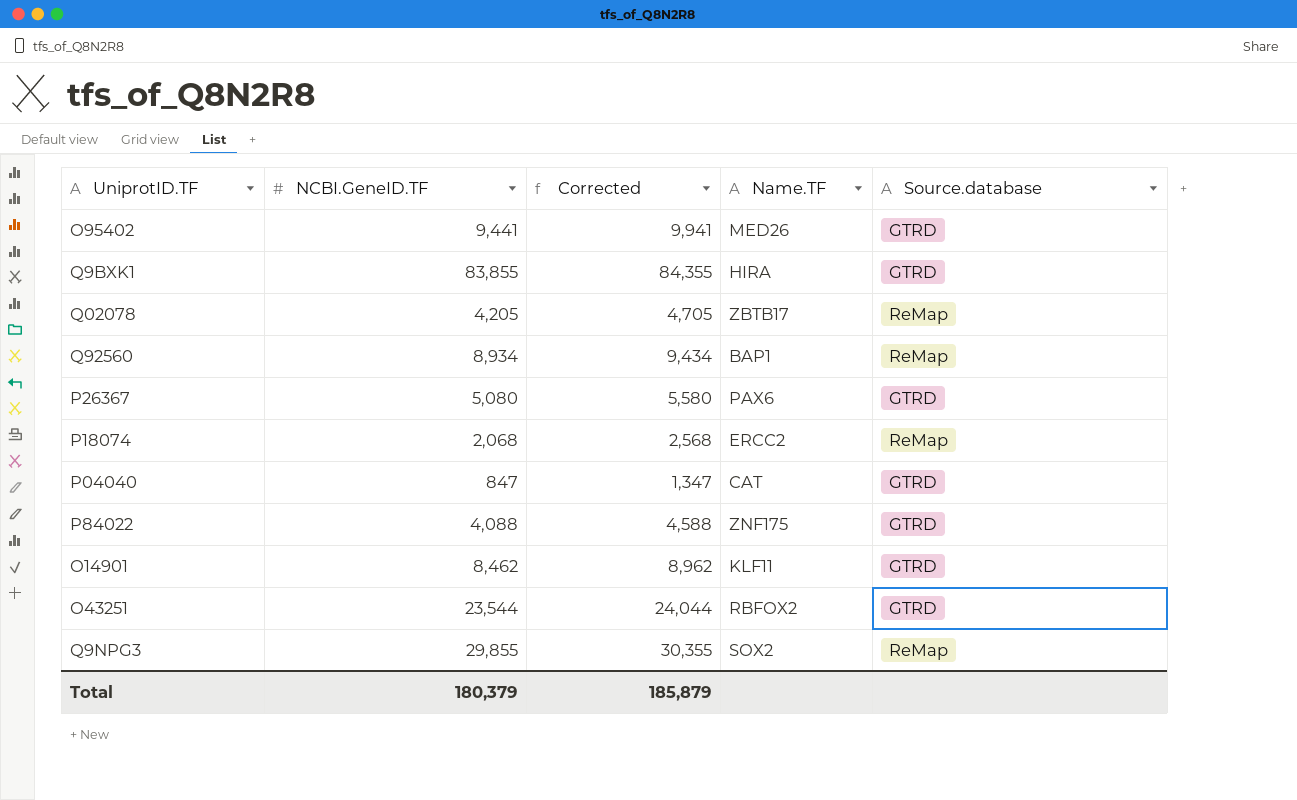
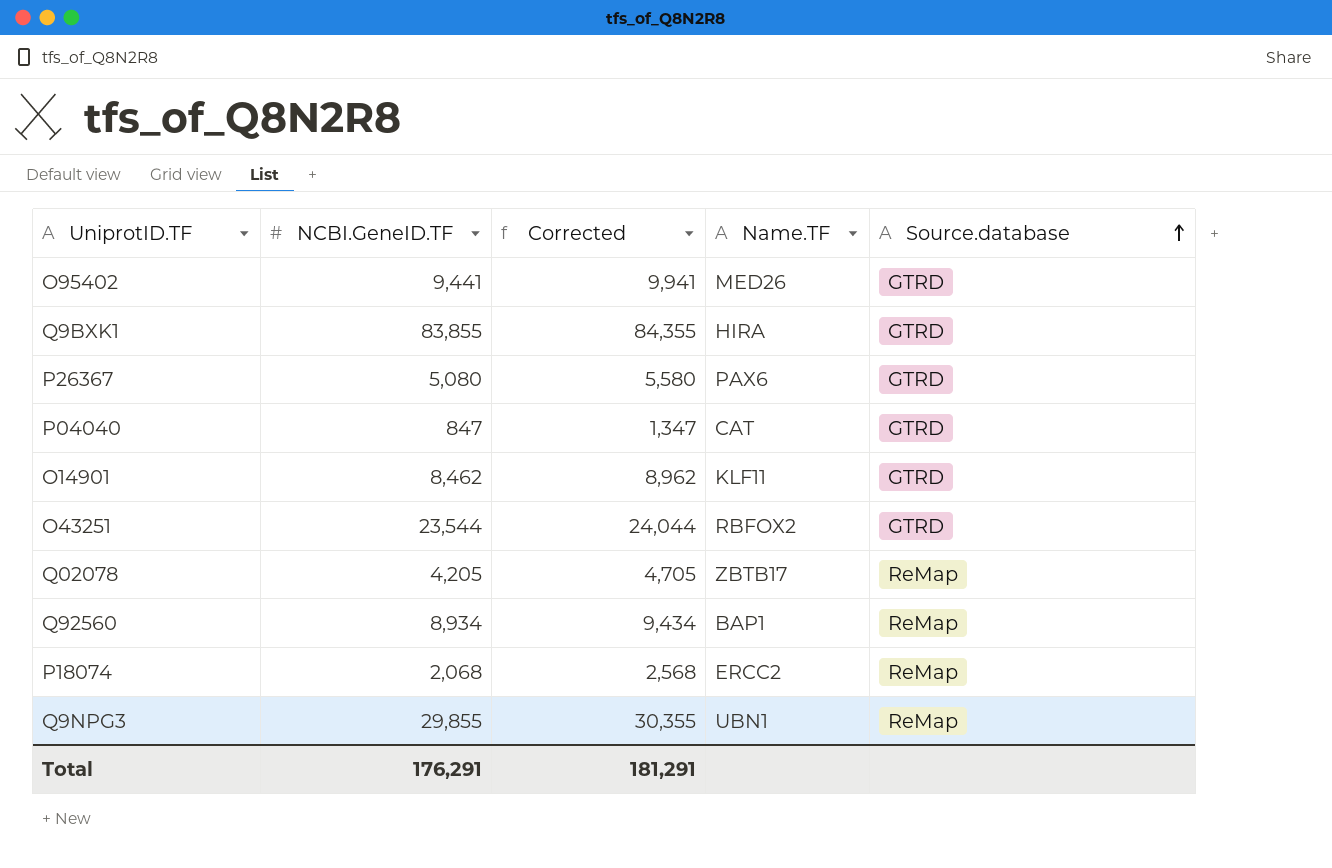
row order: none -> Source.database ascending
row P84022: 4,088 | 4,588 | ZNF175 | GTRD -> none
Q9NPG3 | Name.TF: SOX2 -> UBN1
Total | NCBI.GeneID.TF: 180,379 -> 176,291
Total | Corrected: 185,879 -> 181,291

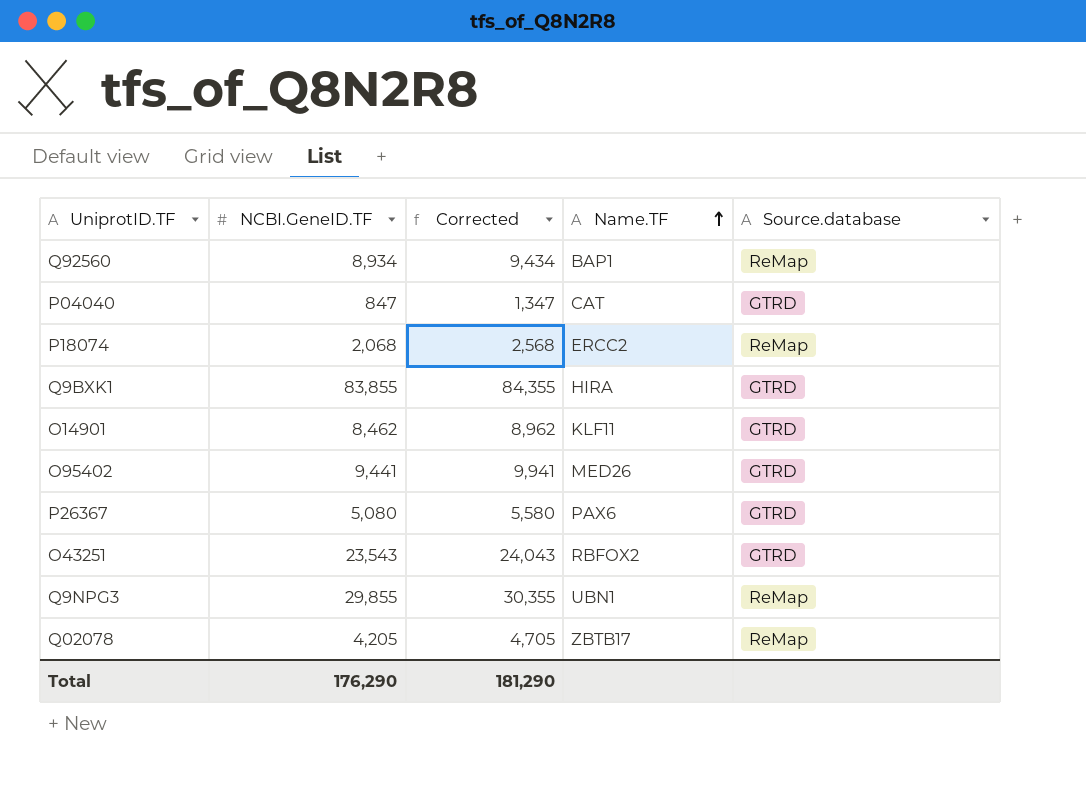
row order: Source.database ascending -> Name.TF ascending
O43251 | NCBI.GeneID.TF: 23,544 -> 23,543
O43251 | Corrected: 24,044 -> 24,043
Total | NCBI.GeneID.TF: 176,291 -> 176,290
Total | Corrected: 181,291 -> 181,290

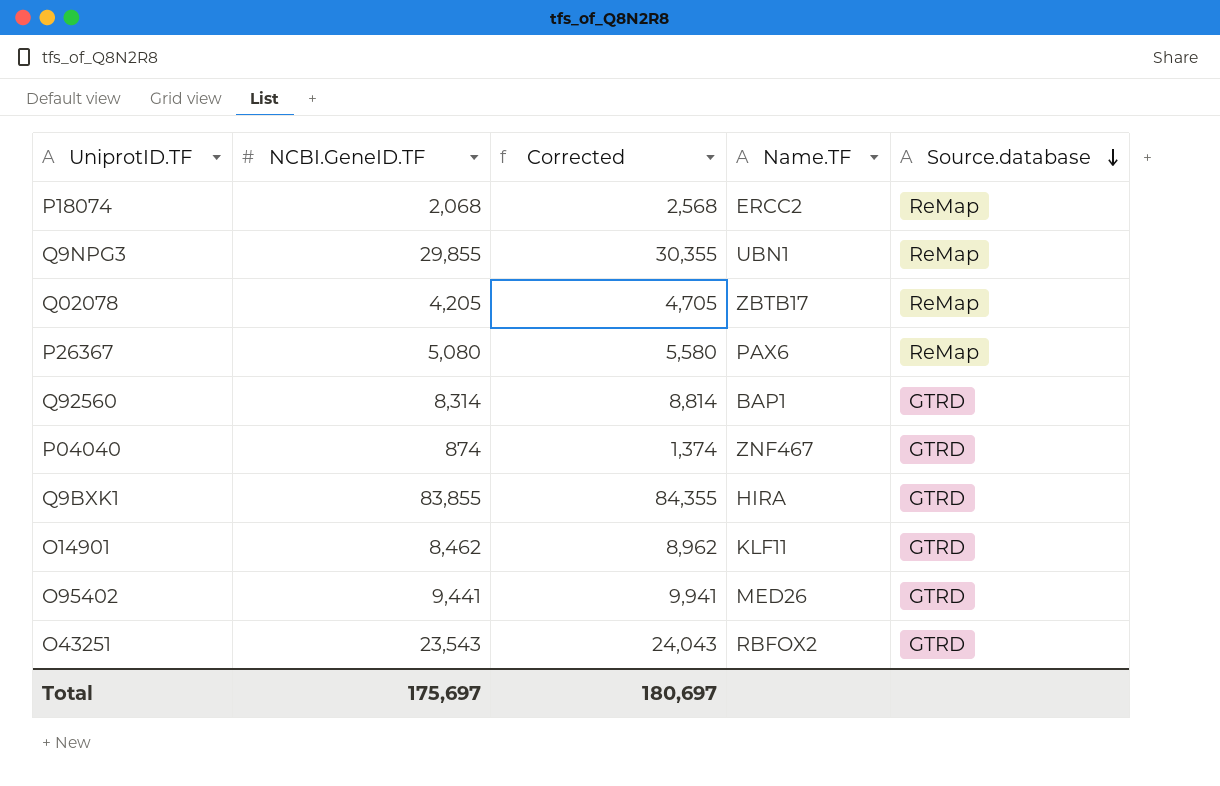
row order: Name.TF ascending -> Source.database descending
P26367 | Source.database: GTRD -> ReMap
Q92560 | NCBI.GeneID.TF: 8,934 -> 8,314
Q92560 | Corrected: 9,434 -> 8,814
Q92560 | Source.database: ReMap -> GTRD
P04040 | NCBI.GeneID.TF: 847 -> 874
P04040 | Corrected: 1,347 -> 1,374
P04040 | Name.TF: CAT -> ZNF467
Total | NCBI.GeneID.TF: 176,290 -> 175,697
Total | Corrected: 181,290 -> 180,697

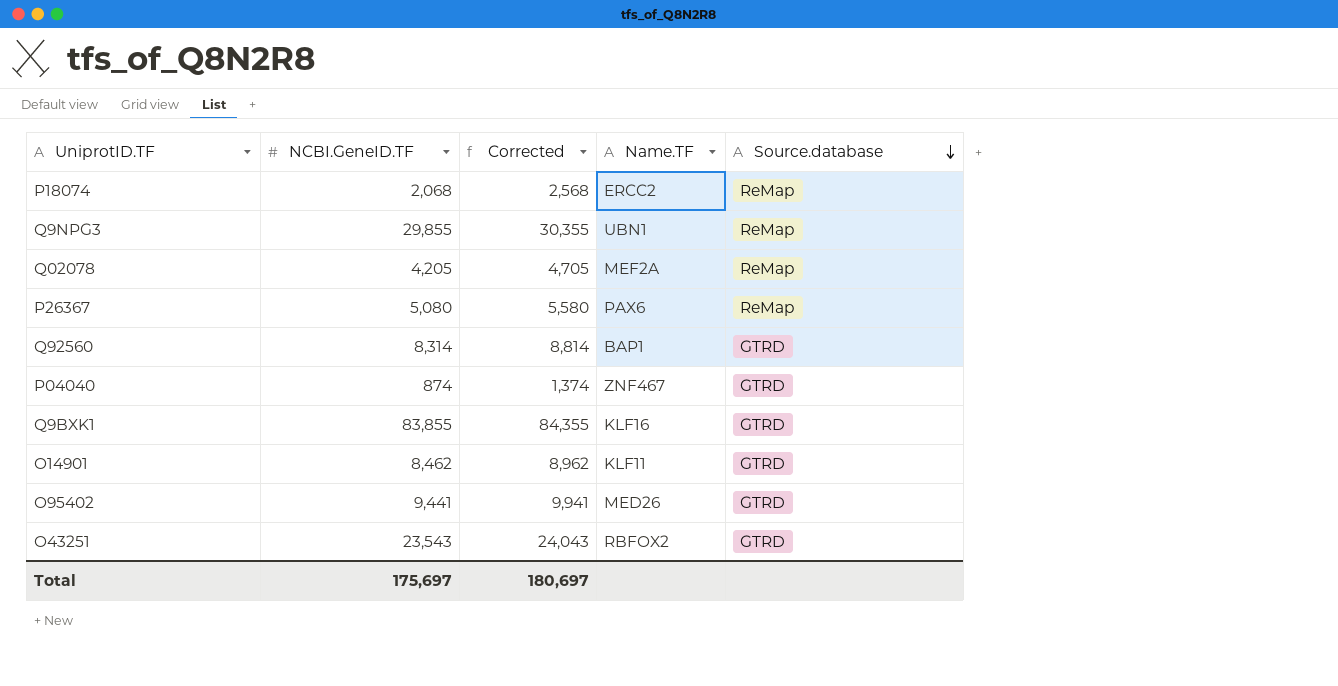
Q02078 | Name.TF: ZBTB17 -> MEF2A
Q9BXK1 | Name.TF: HIRA -> KLF16

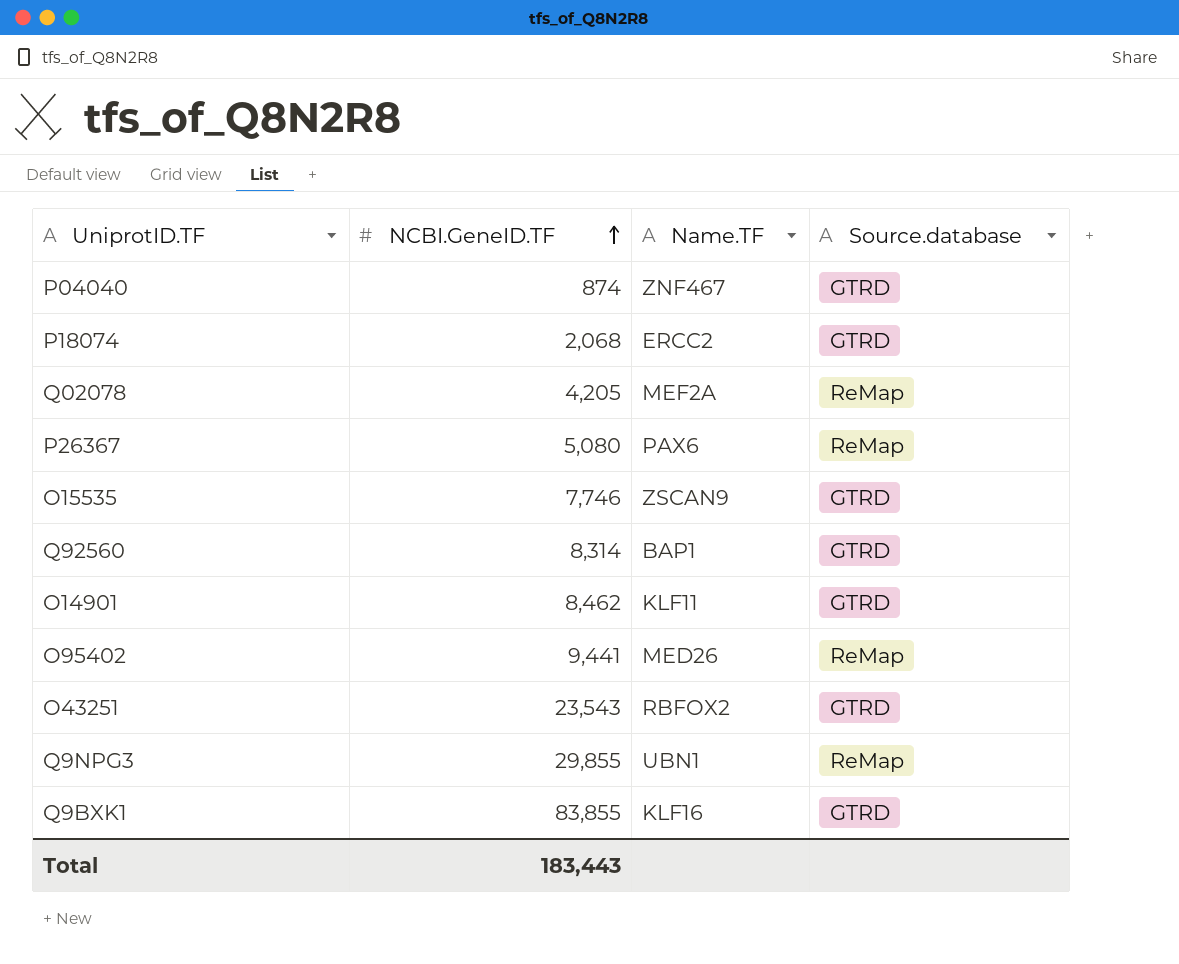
row order: Source.database descending -> NCBI.GeneID.TF ascending
column Corrected | formula: [NCBI.GeneID.TF] + 500 -> none
P18074 | Source.database: ReMap -> GTRD
row O15535: none -> 7,746 | ZSCAN9 | GTRD
O95402 | Source.database: GTRD -> ReMap
Total | NCBI.GeneID.TF: 175,697 -> 183,443

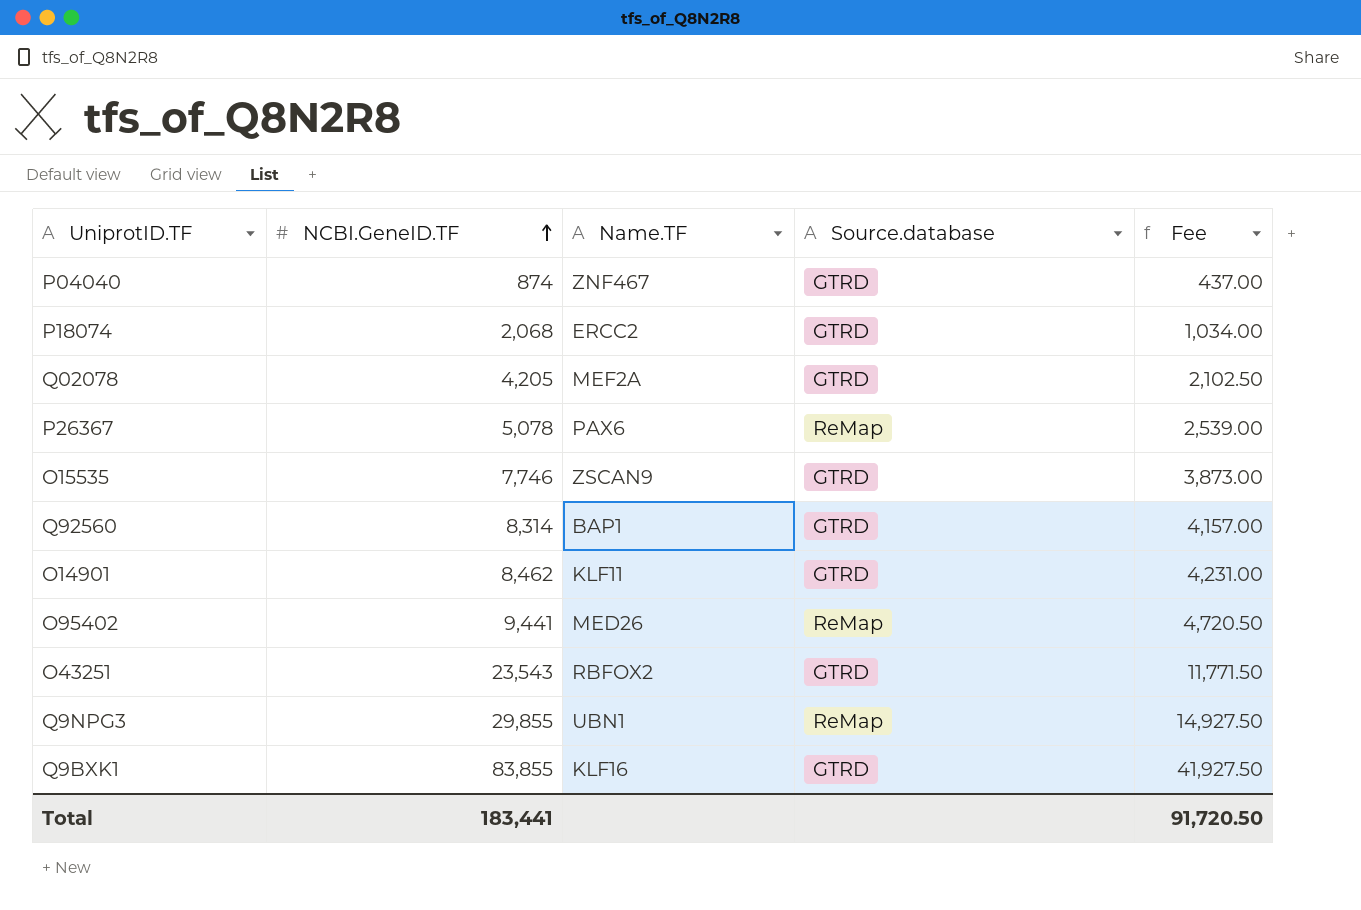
column Fee | formula: none -> [NCBI.GeneID.TF] * 0.5
Q02078 | Source.database: ReMap -> GTRD
P26367 | NCBI.GeneID.TF: 5,080 -> 5,078
Total | NCBI.GeneID.TF: 183,443 -> 183,441

